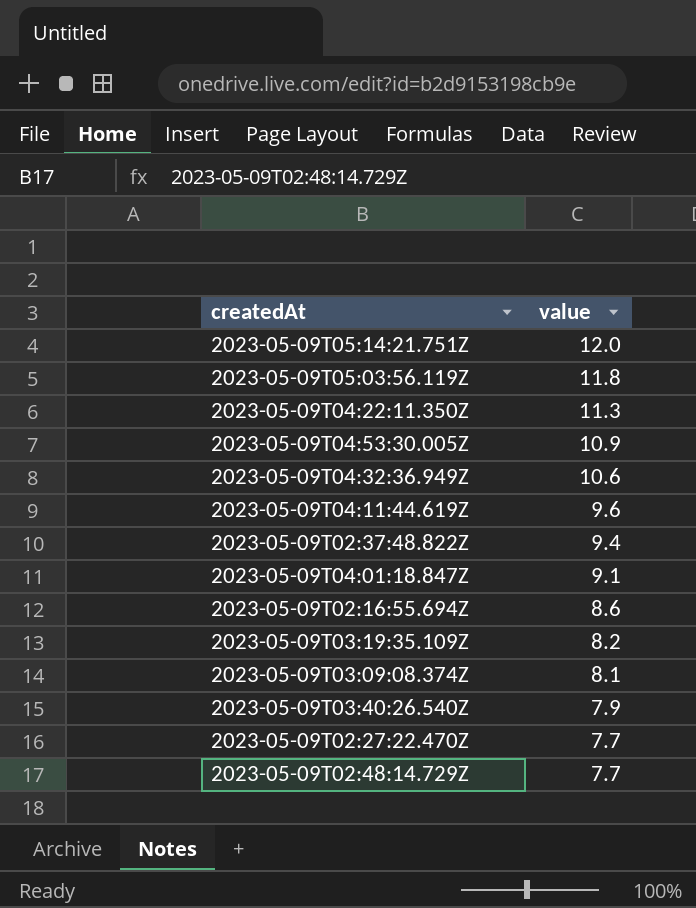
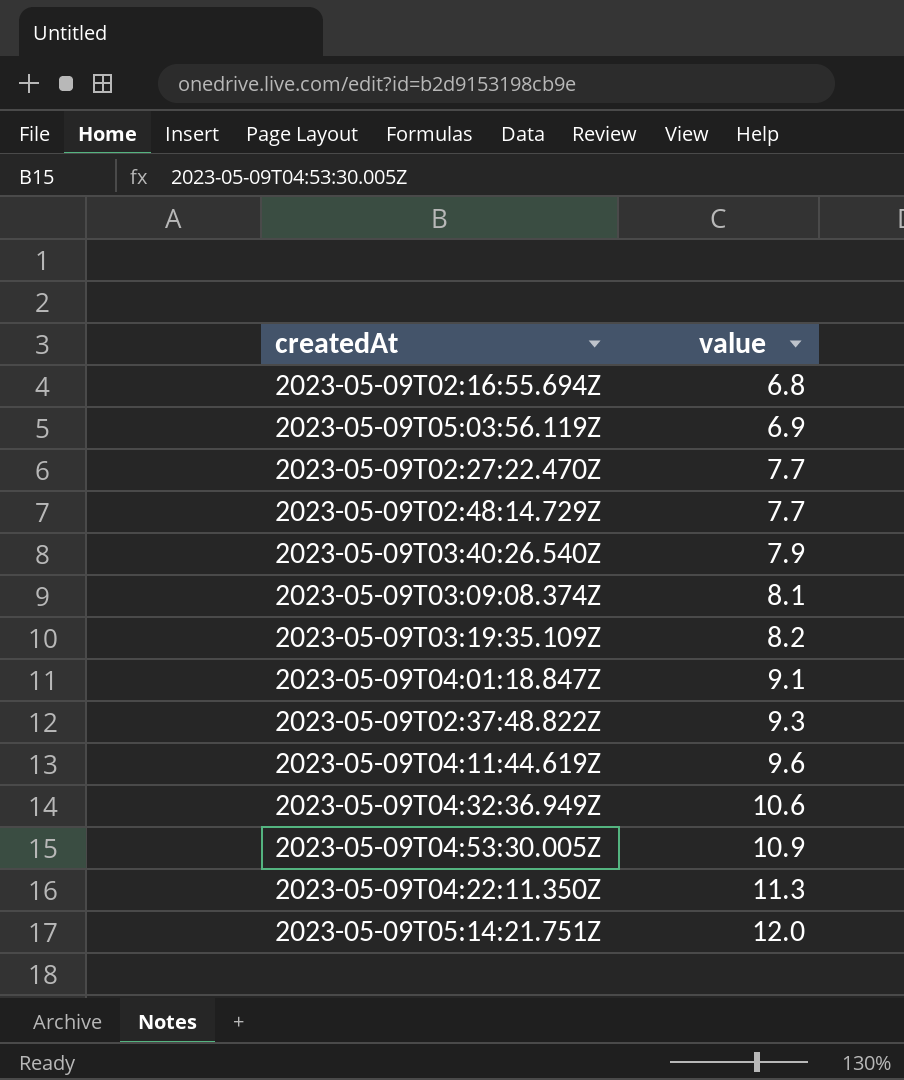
row order: value descending -> value ascending
2023-05-09T02:16:55.694Z | value: 8.6 -> 6.8
2023-05-09T05:03:56.119Z | value: 11.8 -> 6.9
2023-05-09T02:37:48.822Z | value: 9.4 -> 9.3

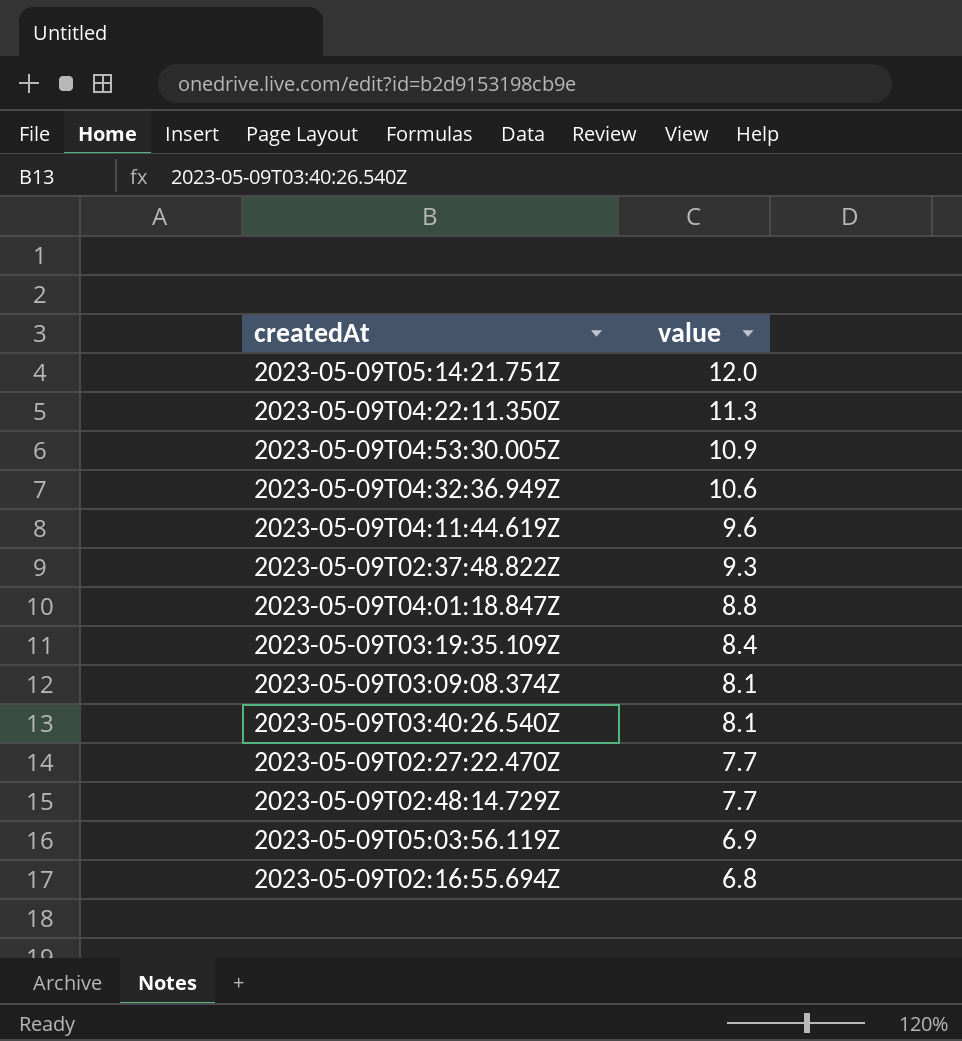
row order: value ascending -> value descending
2023-05-09T04:01:18.847Z | value: 9.1 -> 8.8
2023-05-09T03:19:35.109Z | value: 8.2 -> 8.4
2023-05-09T03:40:26.540Z | value: 7.9 -> 8.1

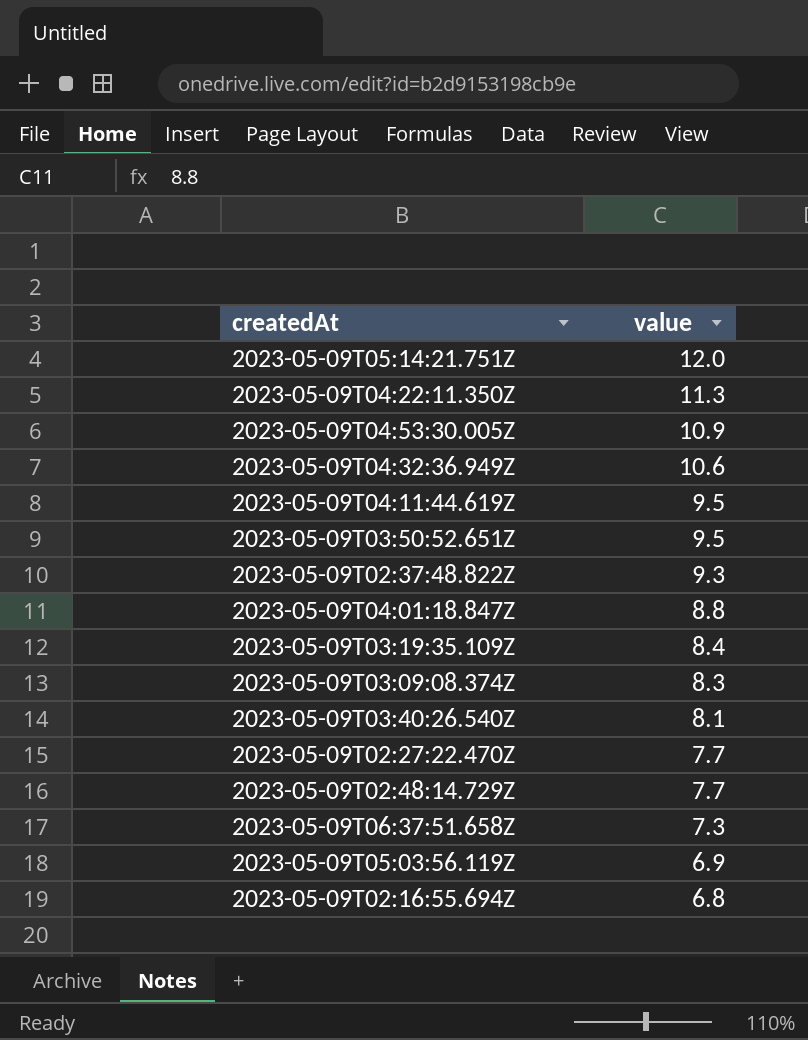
2023-05-09T04:11:44.619Z | value: 9.6 -> 9.5
row 2023-05-09T03:50:52.651Z: none -> 9.5
2023-05-09T03:09:08.374Z | value: 8.1 -> 8.3
row 2023-05-09T06:37:51.658Z: none -> 7.3

